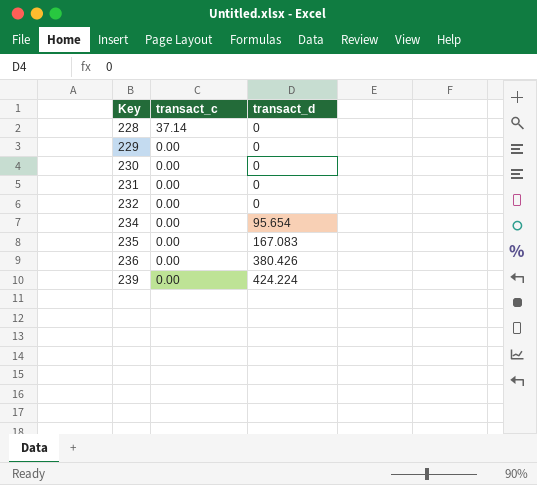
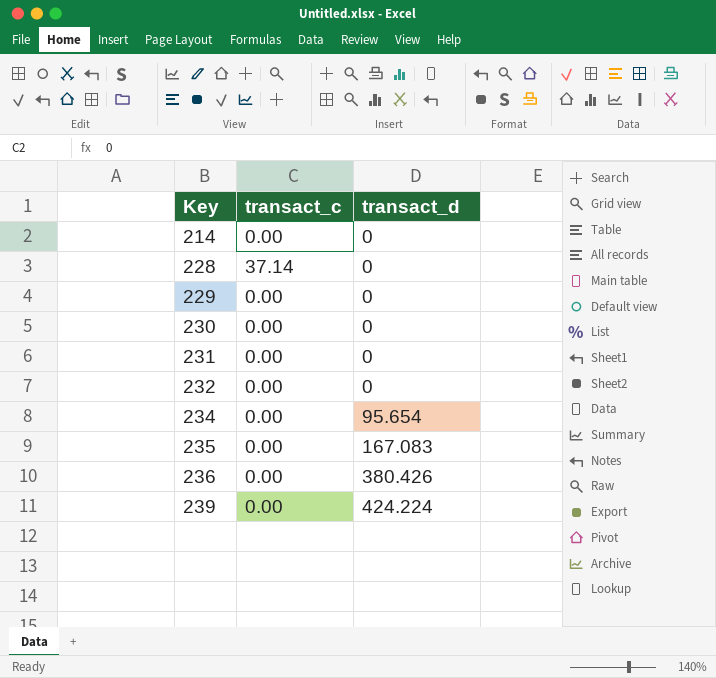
row 214: none -> 0.00 | 0

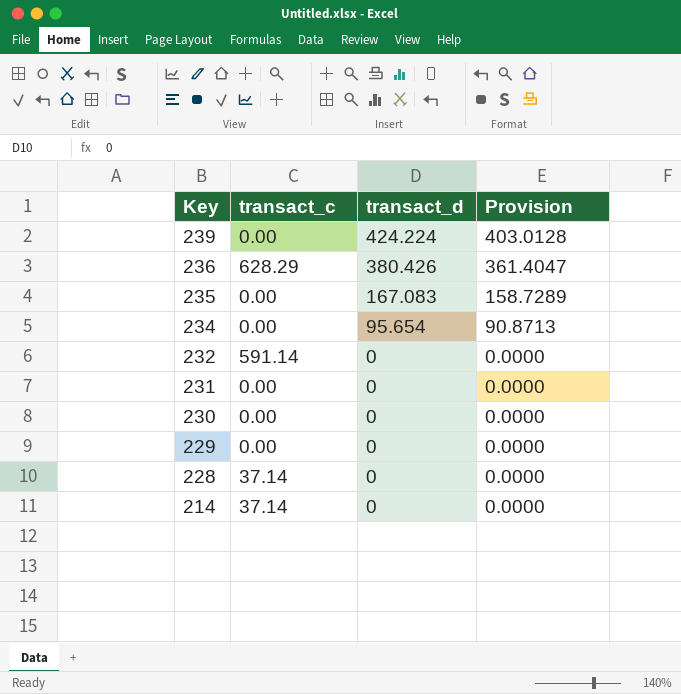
row order: Key ascending -> Key descending
column Provision | formula: none -> [transact_d] * 0.95
236 | transact_c: 0.00 -> 628.29
232 | transact_c: 0.00 -> 591.14
214 | transact_c: 0.00 -> 37.14

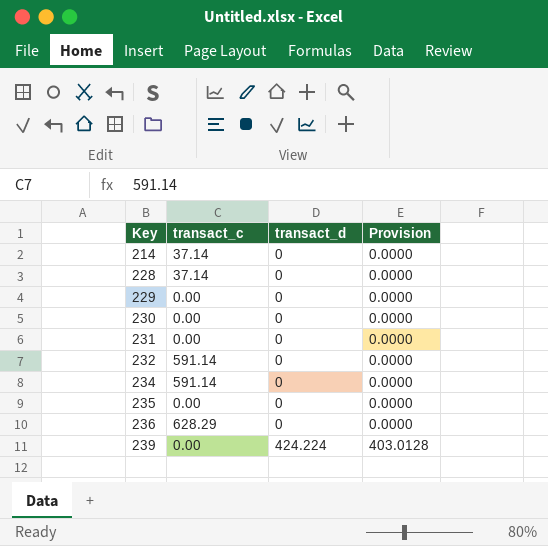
row order: Key descending -> Key ascending
234 | transact_c: 0.00 -> 591.14
234 | transact_d: 95.654 -> 0
234 | Provision: 90.8713 -> 0.0000
235 | transact_d: 167.083 -> 0
235 | Provision: 158.7289 -> 0.0000
236 | transact_d: 380.426 -> 0
236 | Provision: 361.4047 -> 0.0000

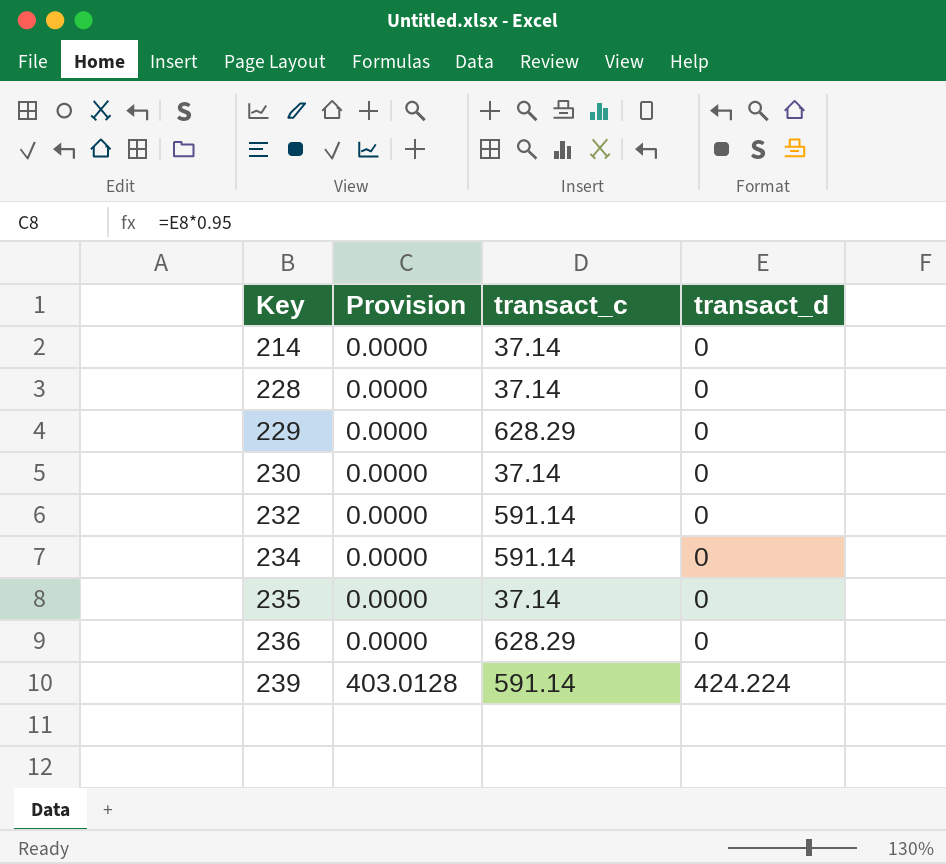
column Provision | position: 4 -> 2
row 231: 0.00 | 0 | 0.0000 -> none
229 | transact_c: 0.00 -> 628.29
230 | transact_c: 0.00 -> 37.14
235 | transact_c: 0.00 -> 37.14
239 | transact_c: 0.00 -> 591.14

